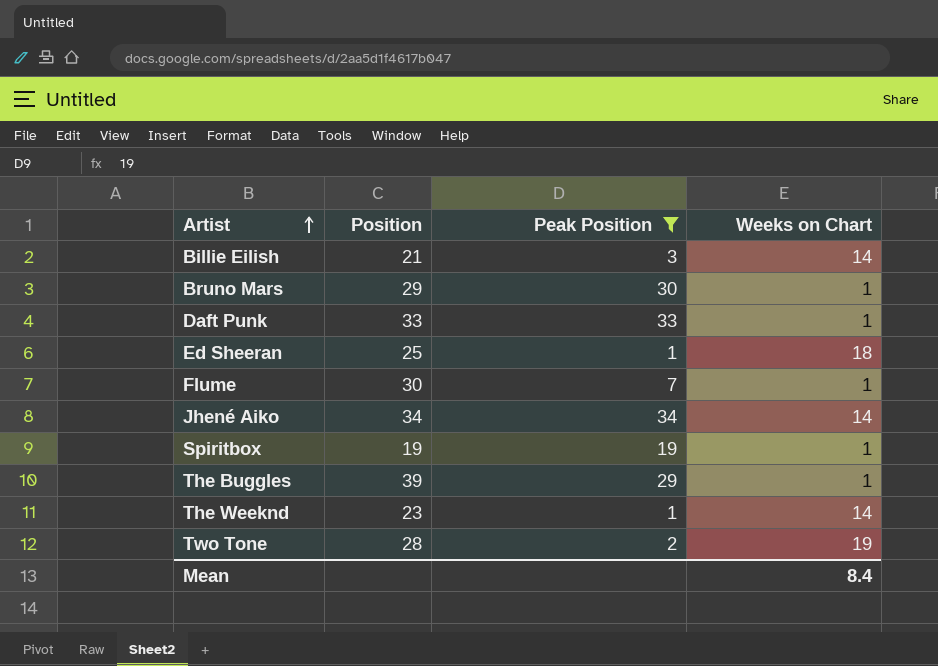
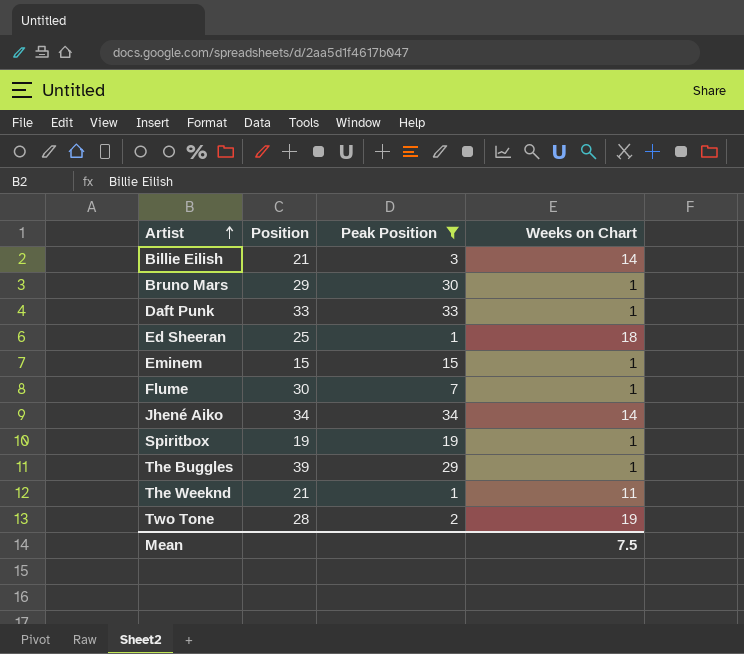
row Eminem: none -> 15 | 15 | 1
The Weeknd | Position: 23 -> 21
The Weeknd | Weeks on Chart: 14 -> 11
Mean | Weeks on Chart: 8.4 -> 7.5

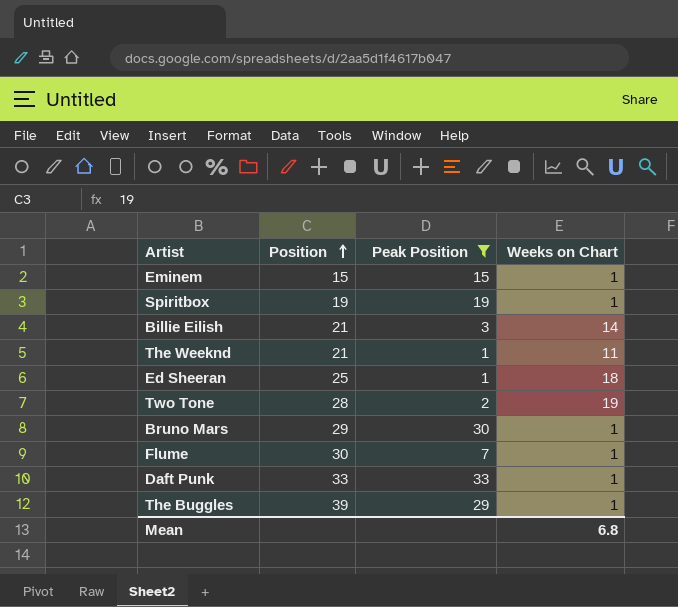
row order: Artist ascending -> Position ascending
row Jhené Aiko: 34 | 34 | 14 -> none
Mean | Weeks on Chart: 7.5 -> 6.8

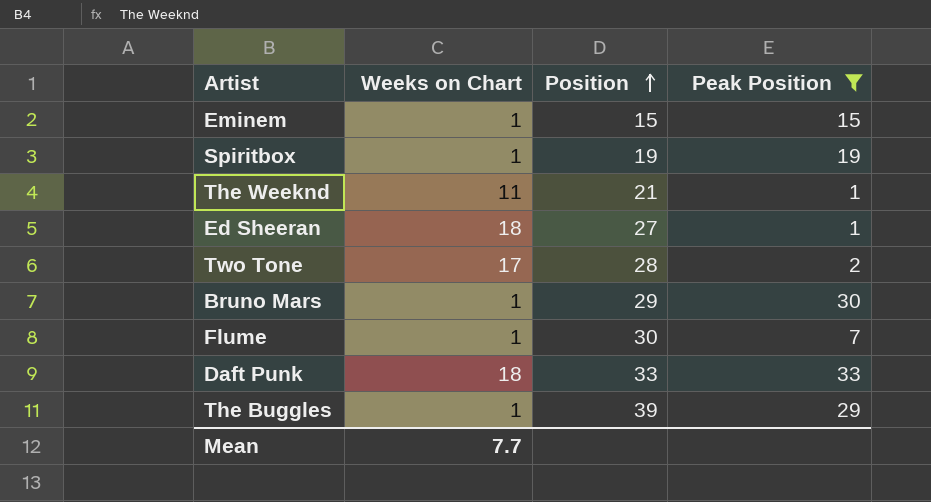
column Weeks on Chart | position: 4 -> 2
row Billie Eilish: 21 | 3 | 14 -> none
Ed Sheeran | Position: 25 -> 27
Two Tone | Weeks on Chart: 19 -> 17
Daft Punk | Weeks on Chart: 1 -> 18
Mean | Weeks on Chart: 6.8 -> 7.7

